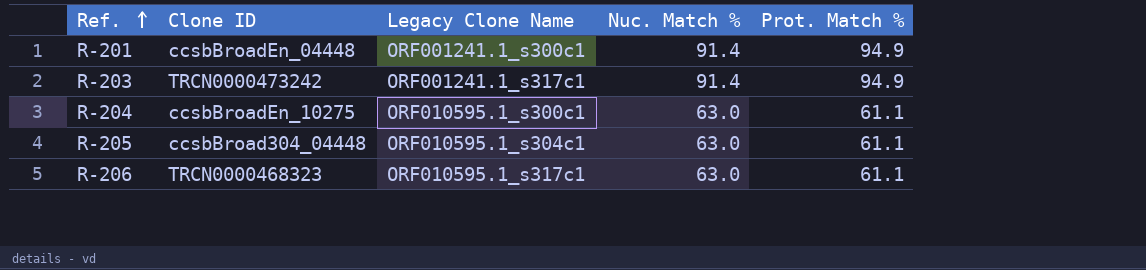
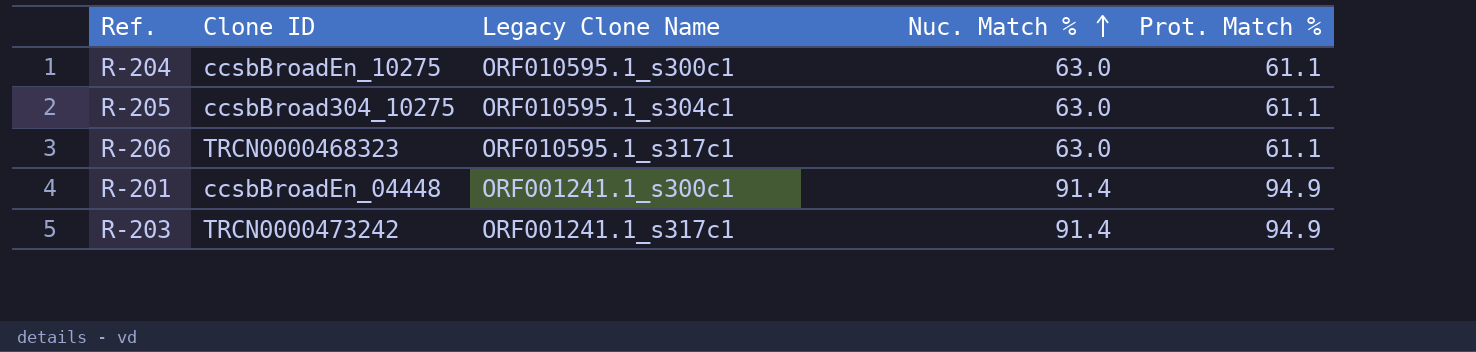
row order: Ref. ascending -> Nuc. Match % ascending
R-205 | Clone ID: ccsbBroad304_04448 -> ccsbBroad304_10275

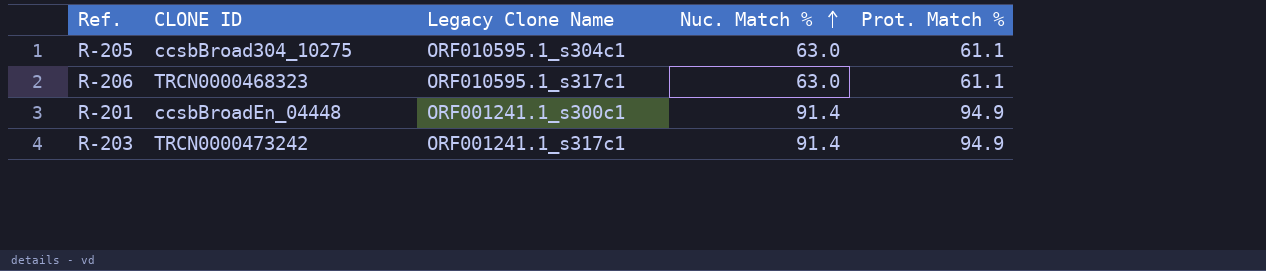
column name: Clone ID -> CLONE ID
row R-204: ccsbBroadEn_10275 | ORF010595.1_s300c1 | 63.0 | 61.1 -> none

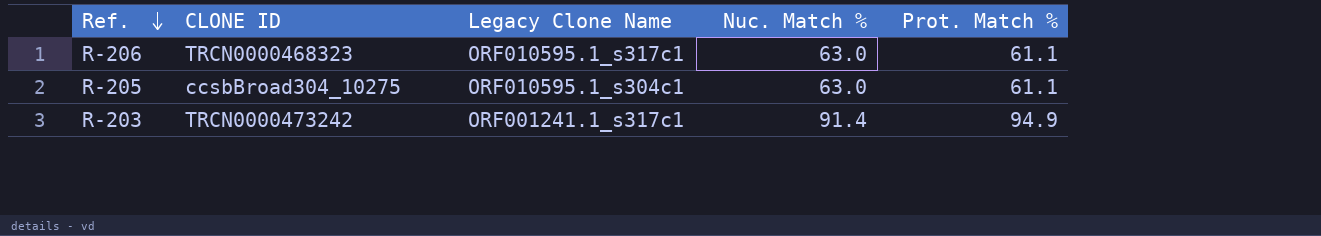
row order: Nuc. Match % ascending -> Ref. descending
row R-201: ccsbBroadEn_04448 | ORF001241.1_s300c1 | 91.4 | 94.9 -> none

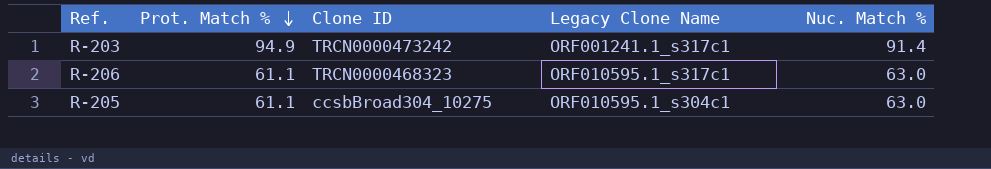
row order: Ref. descending -> Prot. Match % descending
column Prot. Match % | position: 5 -> 2
column name: CLONE ID -> Clone ID

